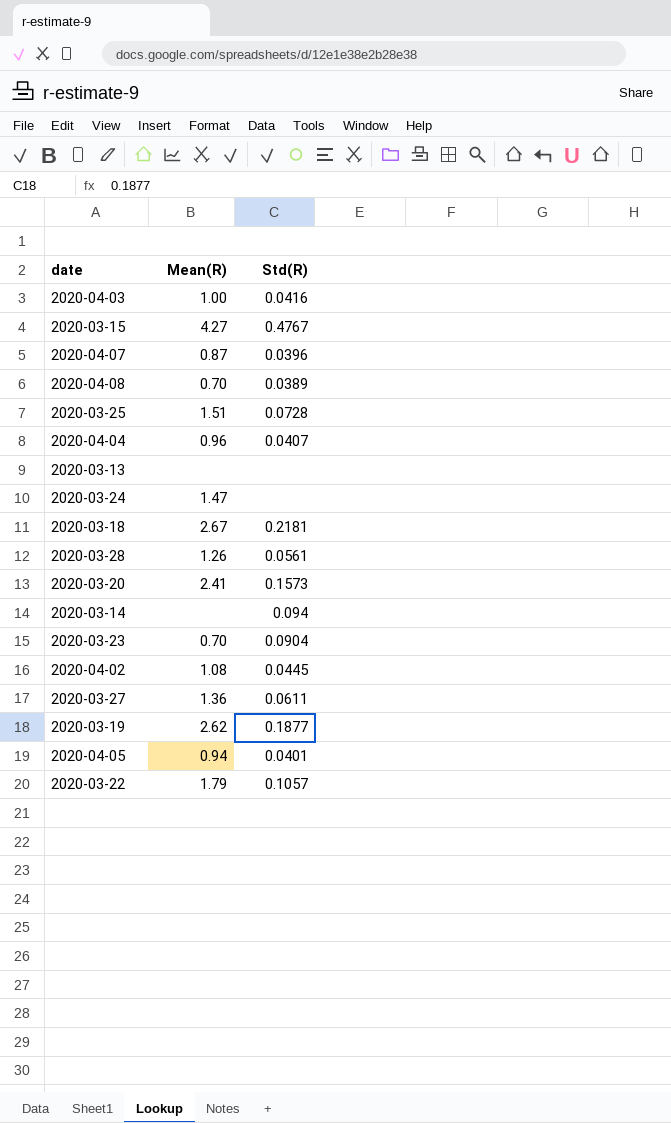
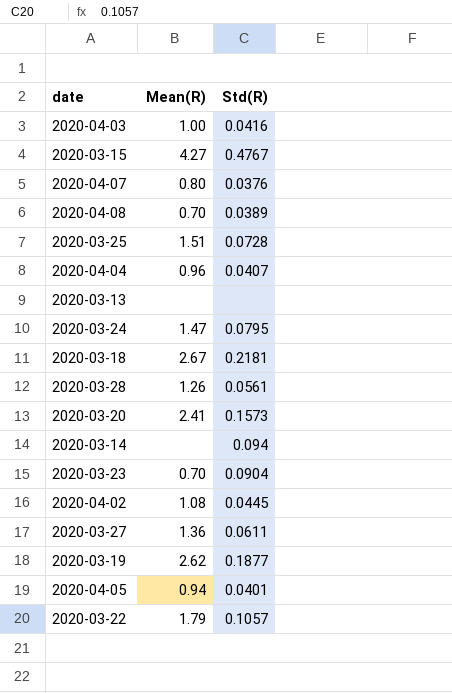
2020-04-07 | Mean(R): 0.87 -> 0.80
2020-04-07 | Std(R): 0.0396 -> 0.0376
2020-03-24 | Std(R): none -> 0.0795

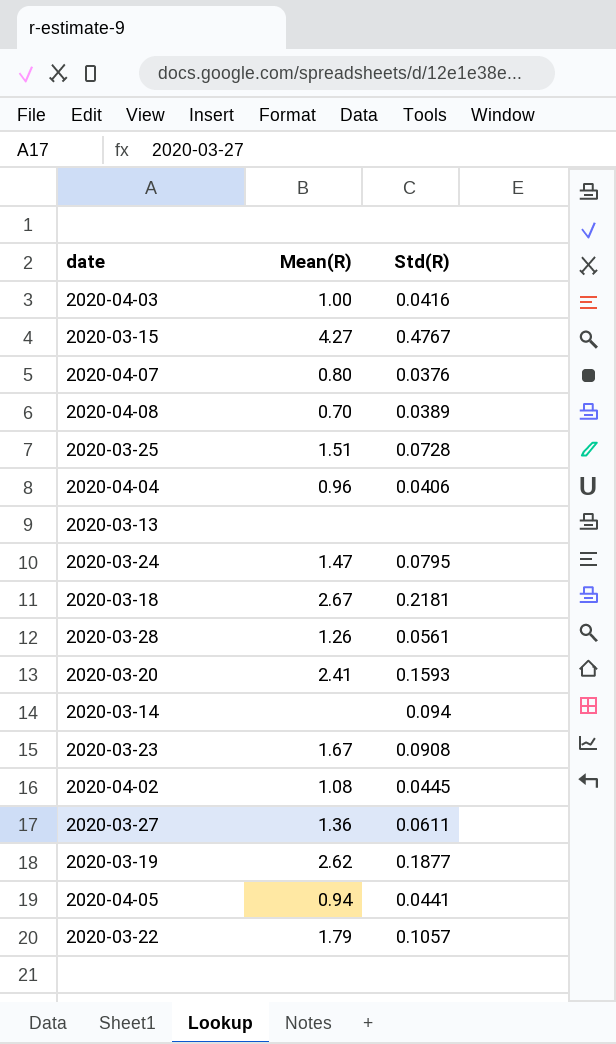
2020-04-04 | Std(R): 0.0407 -> 0.0406
2020-03-20 | Std(R): 0.1573 -> 0.1593
2020-03-23 | Mean(R): 0.70 -> 1.67
2020-03-23 | Std(R): 0.0904 -> 0.0908
2020-04-05 | Std(R): 0.0401 -> 0.0441

